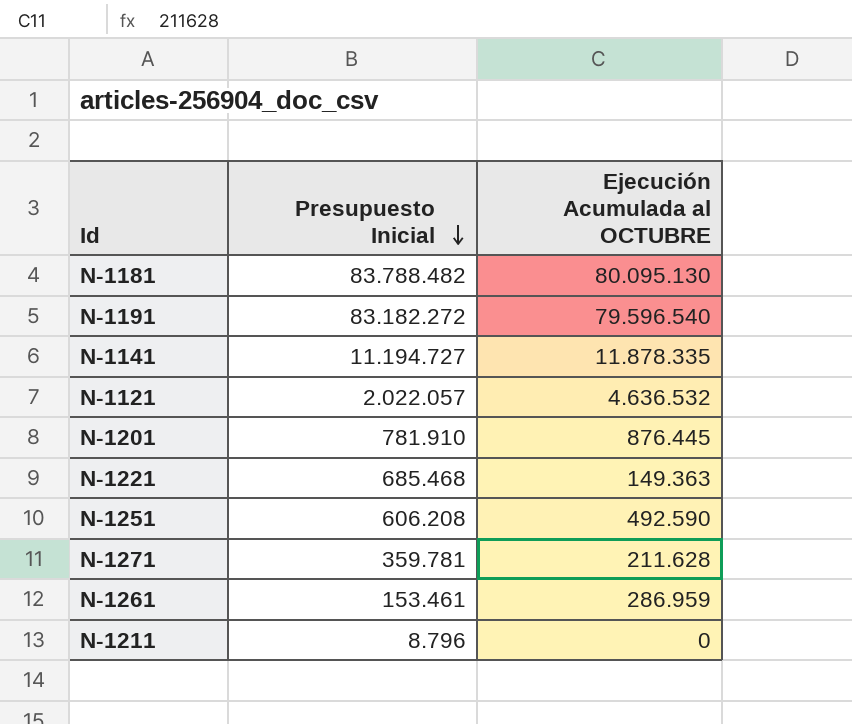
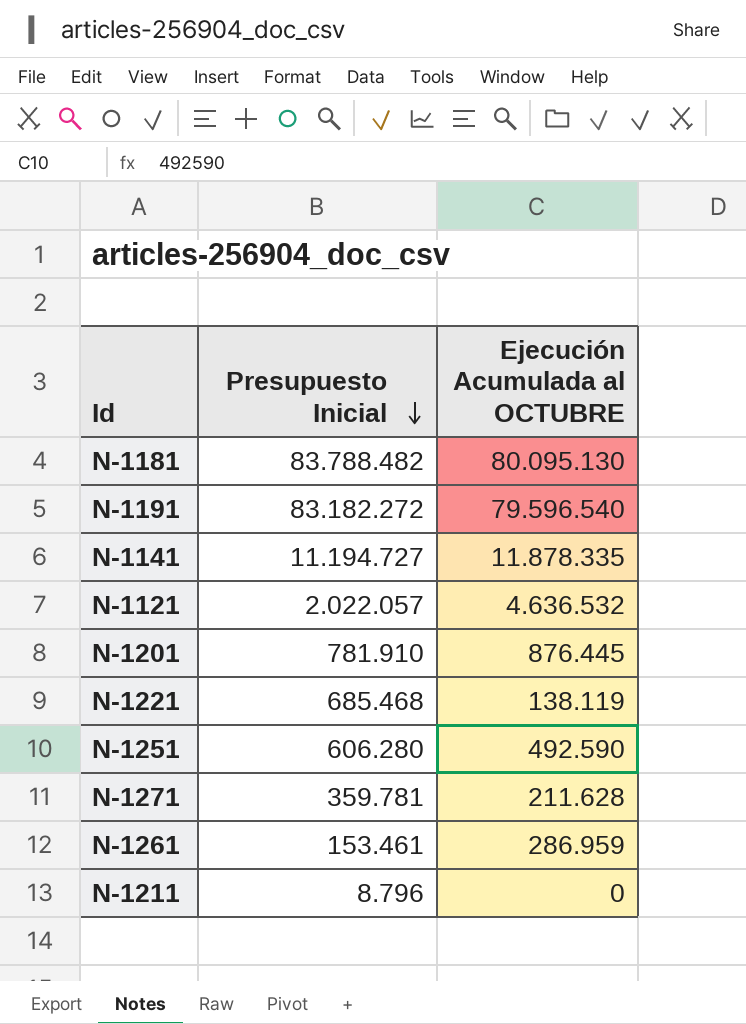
N-1221 | Ejecución Acumulada al OCTUBRE: 149.363 -> 138.119
N-1251 | Presupuesto Inicial: 606.208 -> 606.280

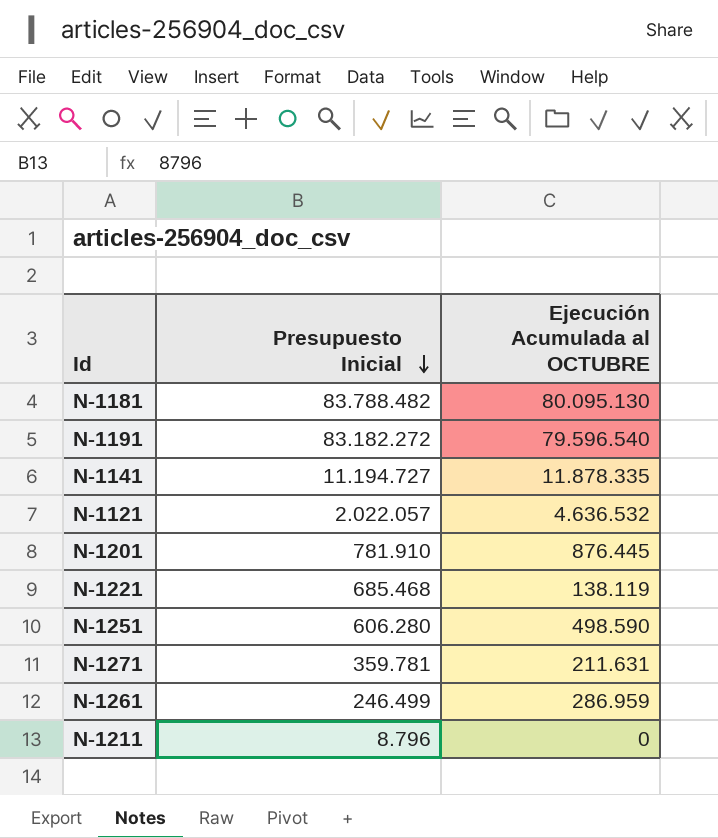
N-1251 | Ejecución Acumulada al OCTUBRE: 492.590 -> 498.590
N-1271 | Ejecución Acumulada al OCTUBRE: 211.628 -> 211.631
N-1261 | Presupuesto Inicial: 153.461 -> 246.499

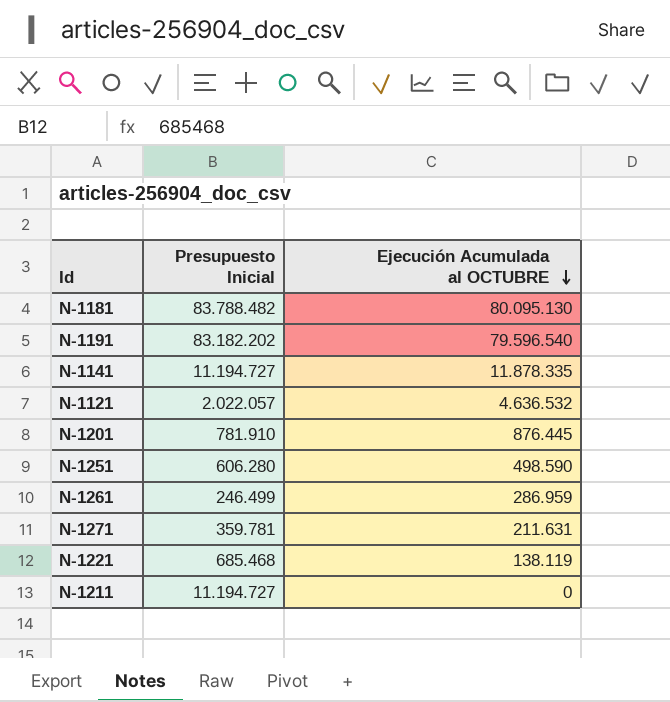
row order: Presupuesto Inicial descending -> Ejecución Acumulada al OCTUBRE descending
N-1191 | Presupuesto Inicial: 83.182.272 -> 83.182.202
N-1211 | Presupuesto Inicial: 8.796 -> 11.194.727

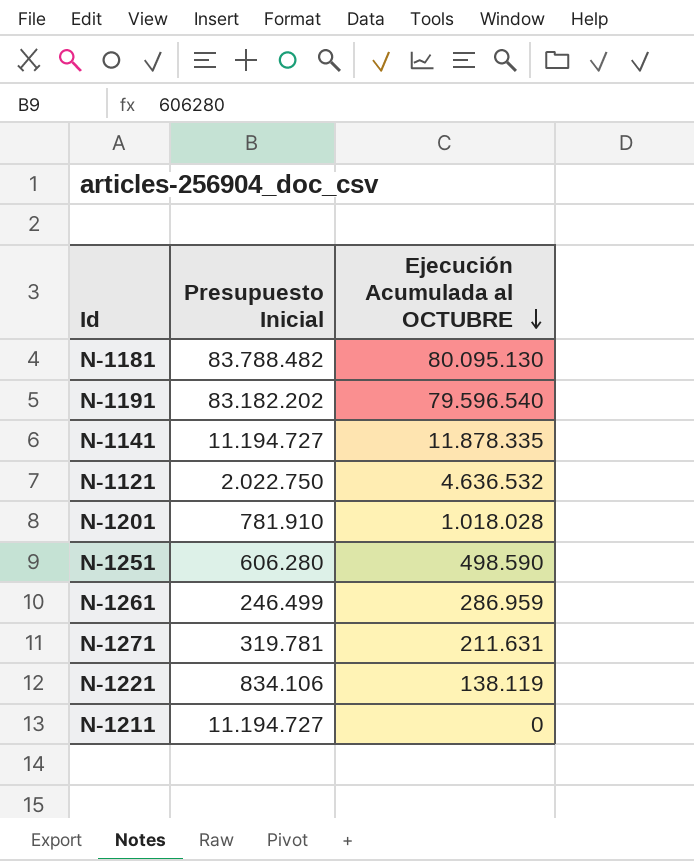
N-1121 | Presupuesto Inicial: 2.022.057 -> 2.022.750
N-1201 | Ejecución Acumulada al OCTUBRE: 876.445 -> 1.018.028
N-1271 | Presupuesto Inicial: 359.781 -> 319.781
N-1221 | Presupuesto Inicial: 685.468 -> 834.106

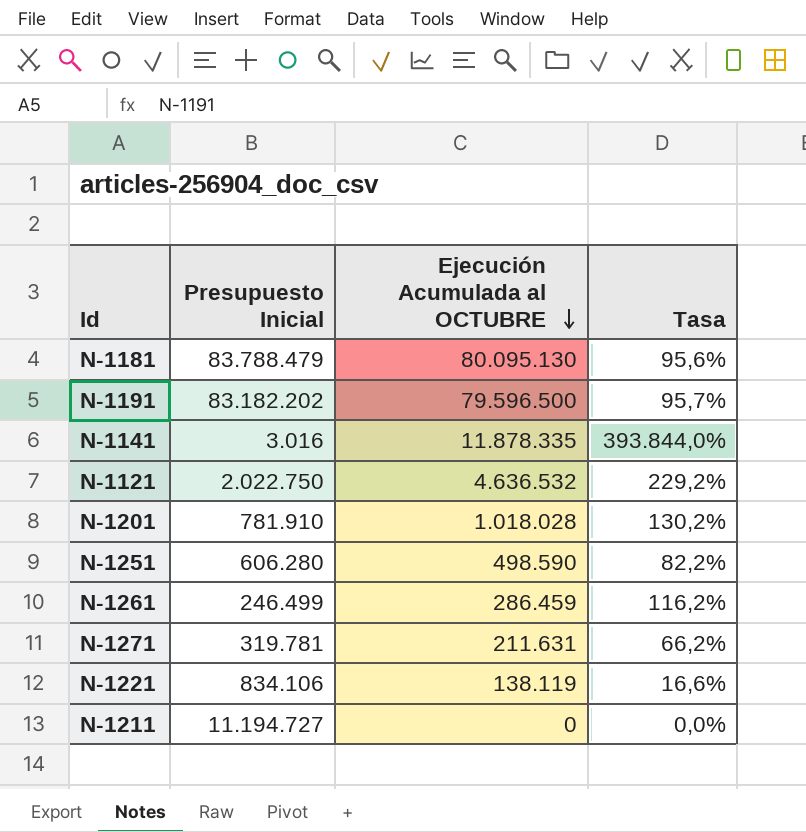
column Tasa | formula: none -> [Ejecución Acumulada al OCTUBRE] / [Presupuesto Inicial]
N-1181 | Presupuesto Inicial: 83.788.482 -> 83.788.479
N-1191 | Ejecución Acumulada al OCTUBRE: 79.596.540 -> 79.596.500
N-1141 | Presupuesto Inicial: 11.194.727 -> 3.016
N-1261 | Ejecución Acumulada al OCTUBRE: 286.959 -> 286.459

